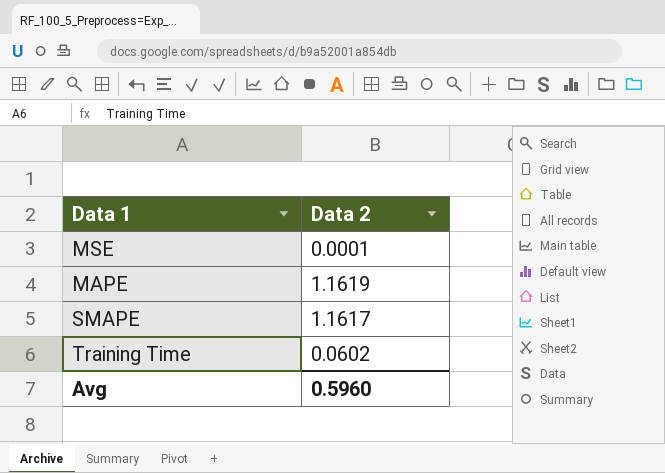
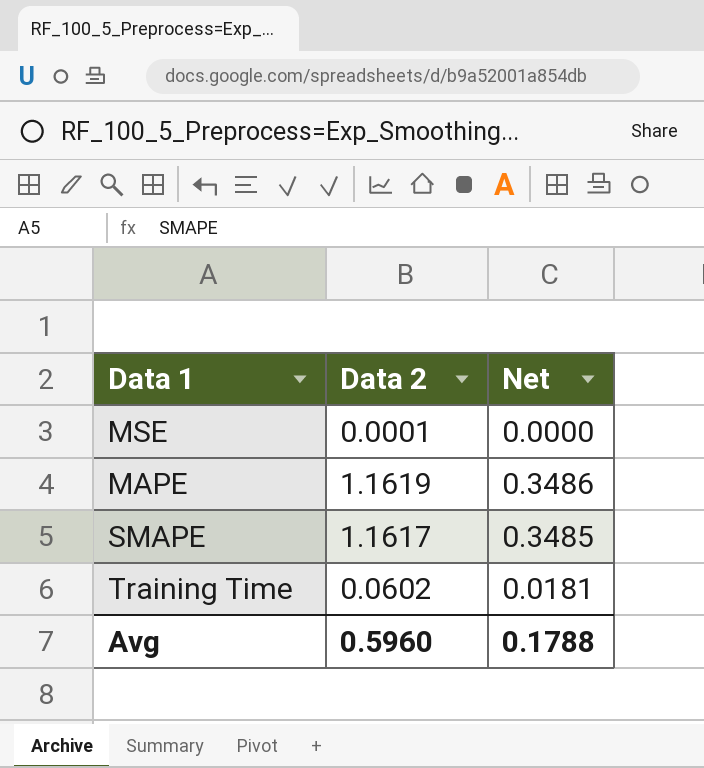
column Net | formula: none -> [Data 2] * 0.3

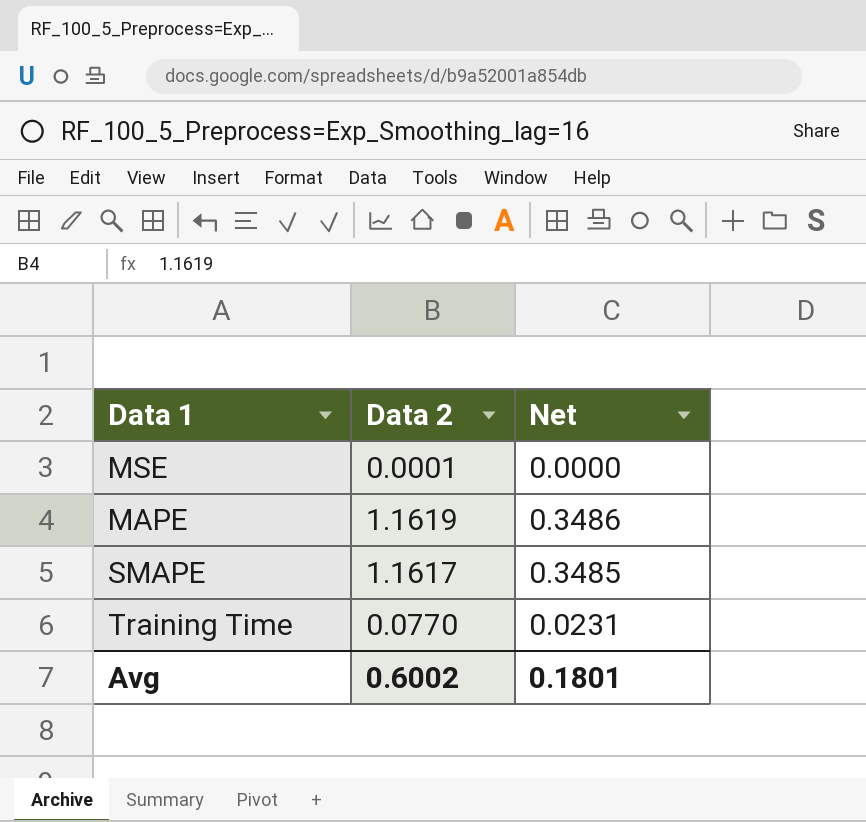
Training Time | Data 2: 0.0602 -> 0.0770
Training Time | Net: 0.0181 -> 0.0231
Avg | Data 2: 0.5960 -> 0.6002
Avg | Net: 0.1788 -> 0.1801

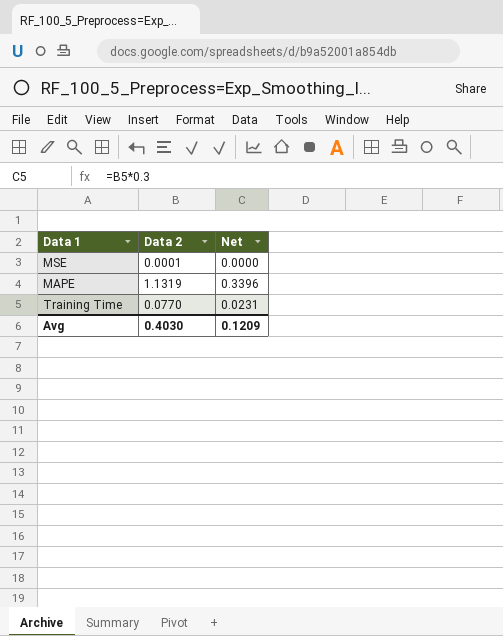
row SMAPE: 1.1617 | 0.3485 -> none
MAPE | Data 2: 1.1619 -> 1.1319
MAPE | Net: 0.3486 -> 0.3396
Avg | Data 2: 0.6002 -> 0.4030
Avg | Net: 0.1801 -> 0.1209

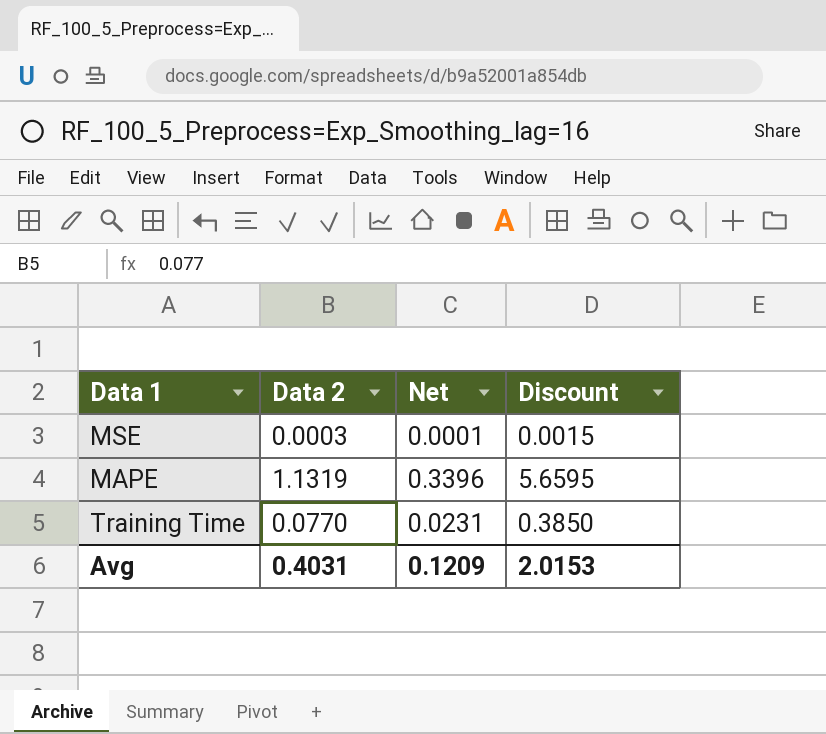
column Discount | formula: none -> [Data 2] * 5
MSE | Data 2: 0.0001 -> 0.0003
MSE | Net: 0.0000 -> 0.0001
Avg | Data 2: 0.4030 -> 0.4031

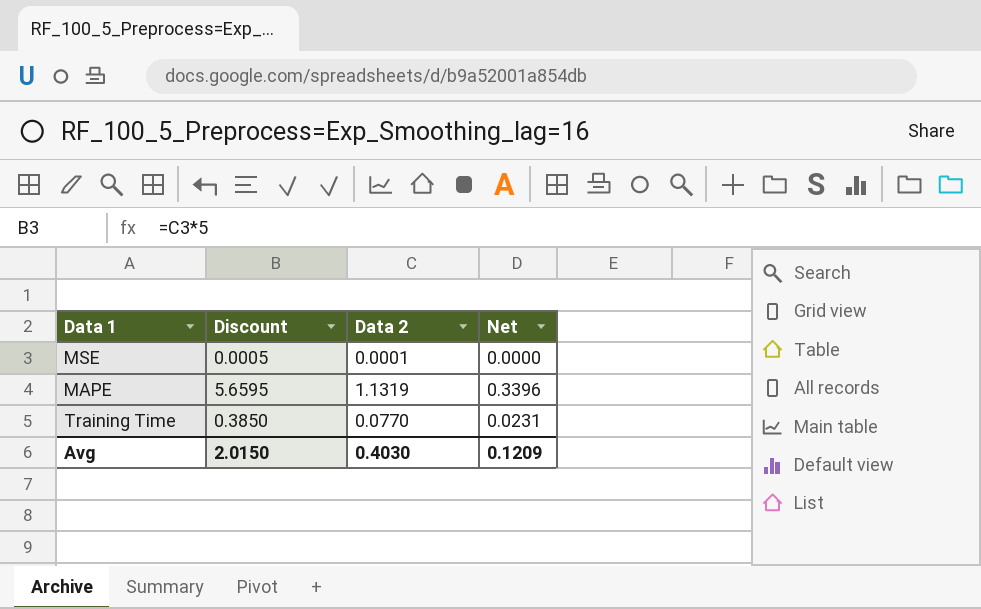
column Discount | position: 4 -> 2
MSE | Discount: 0.0015 -> 0.0005
MSE | Data 2: 0.0003 -> 0.0001
MSE | Net: 0.0001 -> 0.0000
Avg | Discount: 2.0153 -> 2.0150
Avg | Data 2: 0.4031 -> 0.4030

